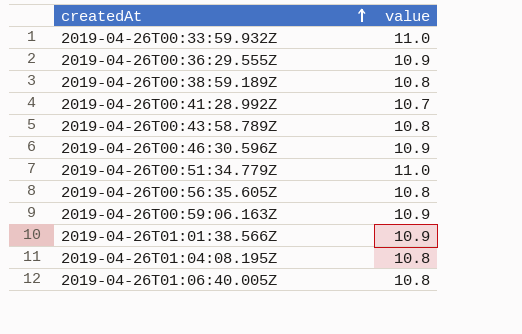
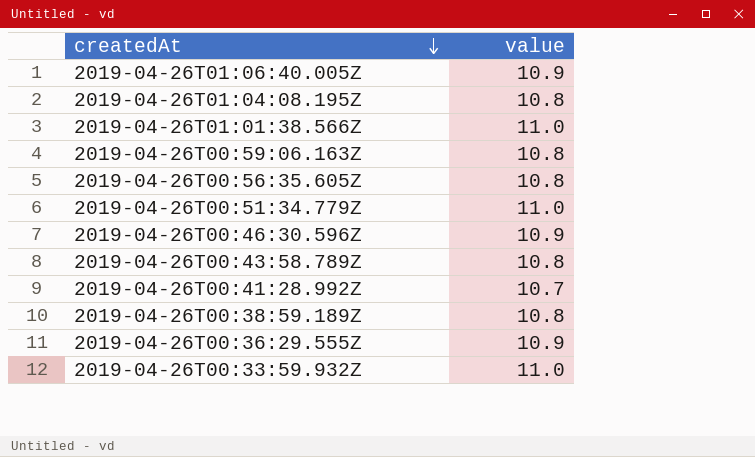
row order: createdAt ascending -> createdAt descending
2019-04-26T01:06:40.005Z | value: 10.8 -> 10.9
2019-04-26T01:01:38.566Z | value: 10.9 -> 11.0
2019-04-26T00:59:06.163Z | value: 10.9 -> 10.8

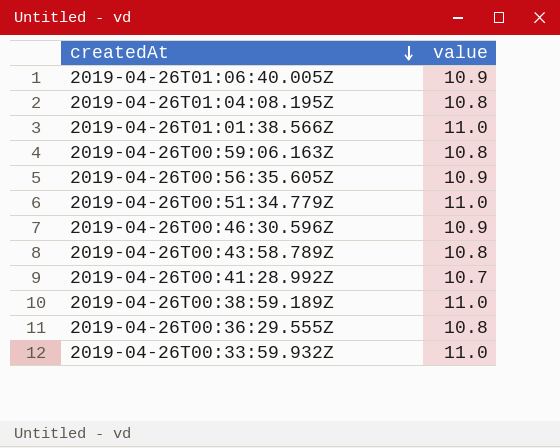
2019-04-26T00:56:35.605Z | value: 10.8 -> 10.9
2019-04-26T00:38:59.189Z | value: 10.8 -> 11.0
2019-04-26T00:36:29.555Z | value: 10.9 -> 10.8

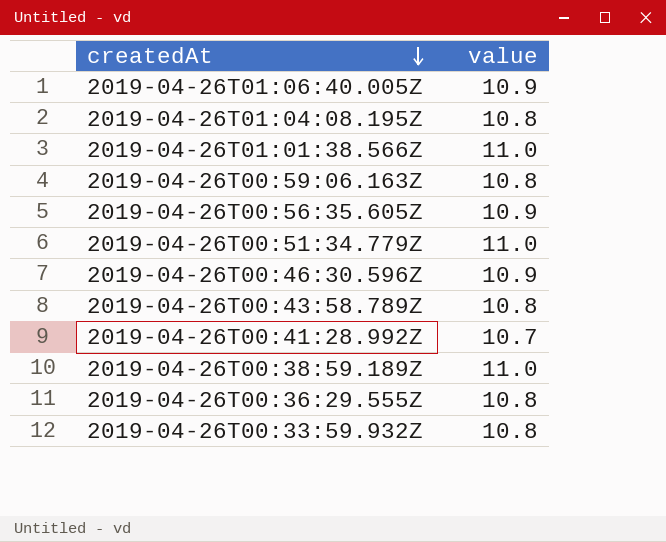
2019-04-26T00:33:59.932Z | value: 11.0 -> 10.8

